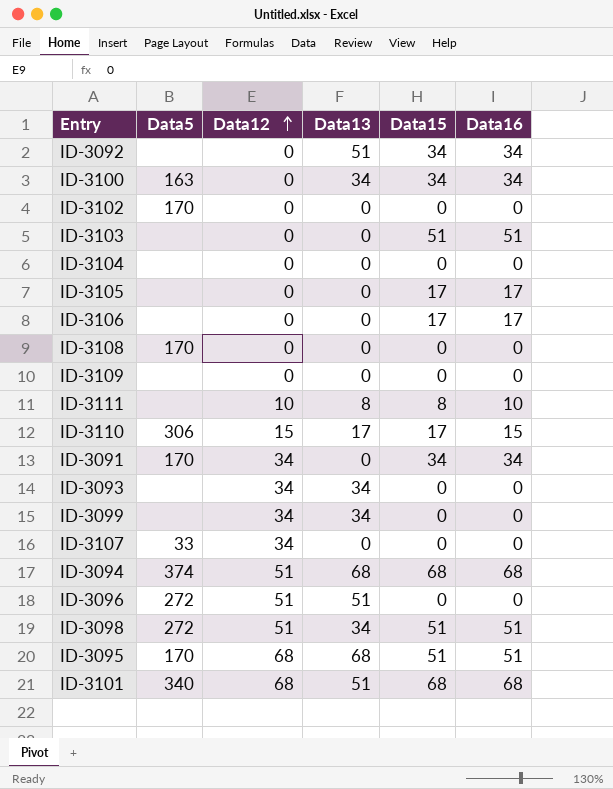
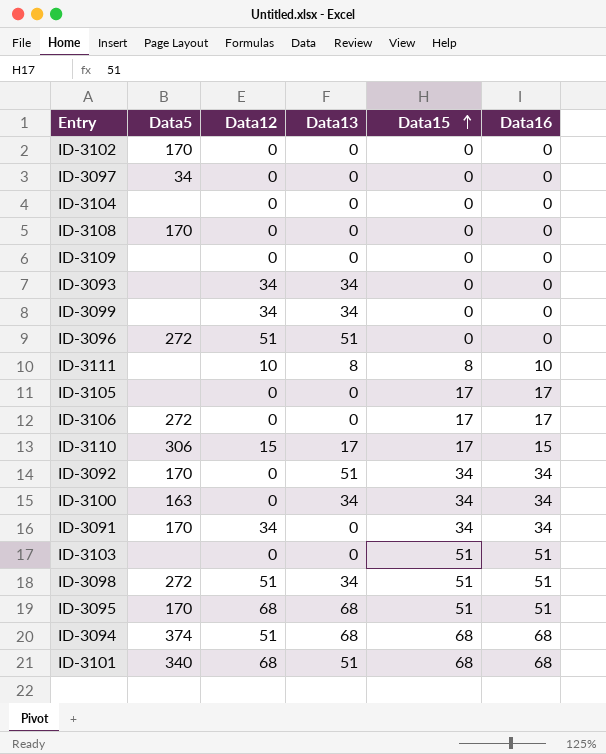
row order: Data12 ascending -> Data15 ascending
row ID-3107: 33 | 34 | 0 | 0 | 0 -> none
row ID-3097: none -> 34 | 0 | 0 | 0 | 0
ID-3106 | Data5: none -> 272
ID-3092 | Data5: none -> 170

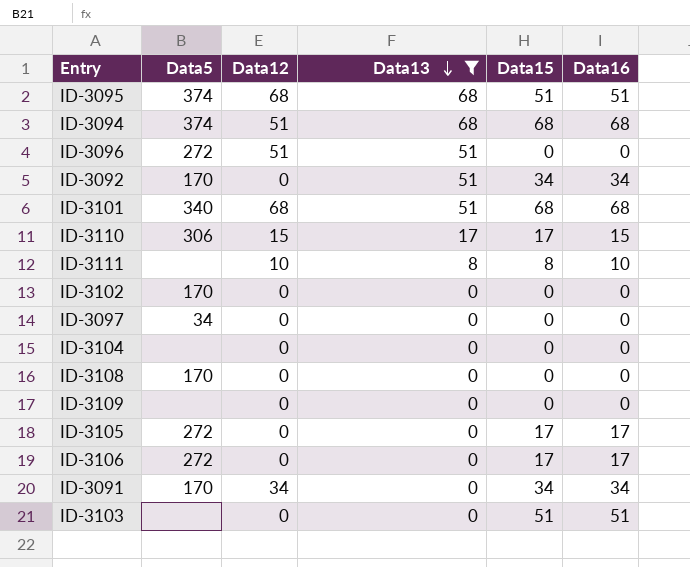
filter: none -> Data13 != 34
row order: Data15 ascending -> Data13 descending
ID-3095 | Data5: 170 -> 374
ID-3105 | Data5: none -> 272

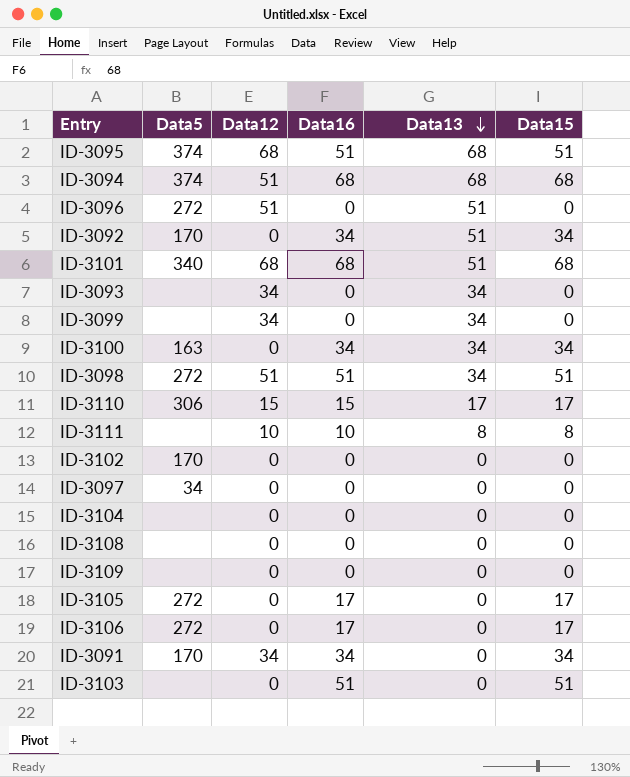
filter: Data13 != 34 -> none
column Data16 | position: 6 -> 4
ID-3108 | Data5: 170 -> none

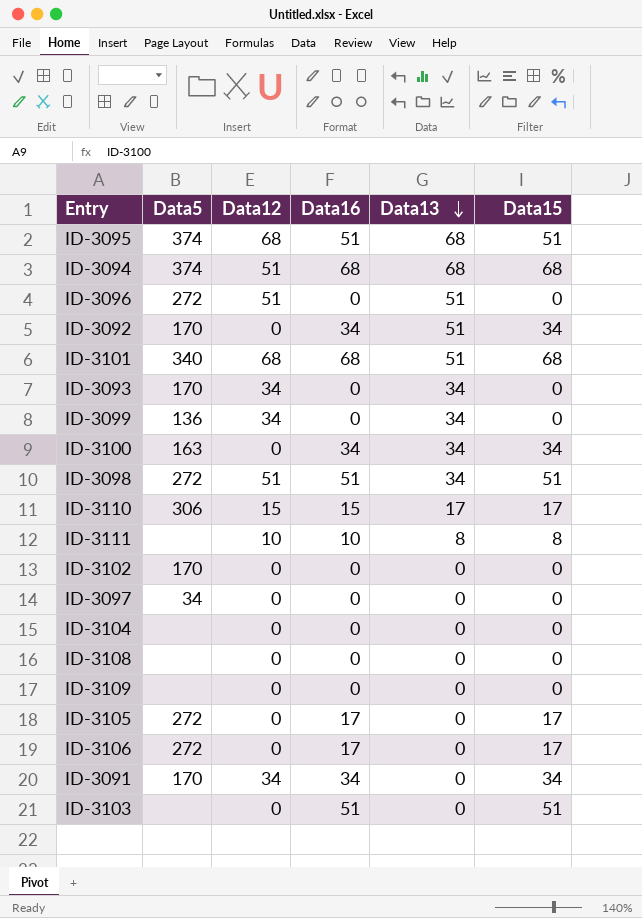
ID-3093 | Data5: none -> 170
ID-3099 | Data5: none -> 136

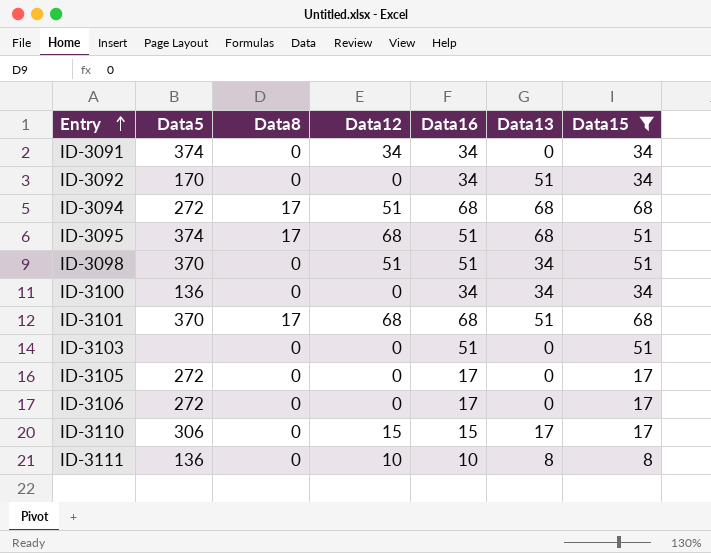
filter: none -> Data15 != 0
row order: Data13 descending -> Entry ascending
column Data8 | position: none -> 3
ID-3091 | Data5: 170 -> 374
ID-3094 | Data5: 374 -> 272
ID-3098 | Data5: 272 -> 370
ID-3100 | Data5: 163 -> 136
ID-3101 | Data5: 340 -> 370
ID-3111 | Data5: none -> 136

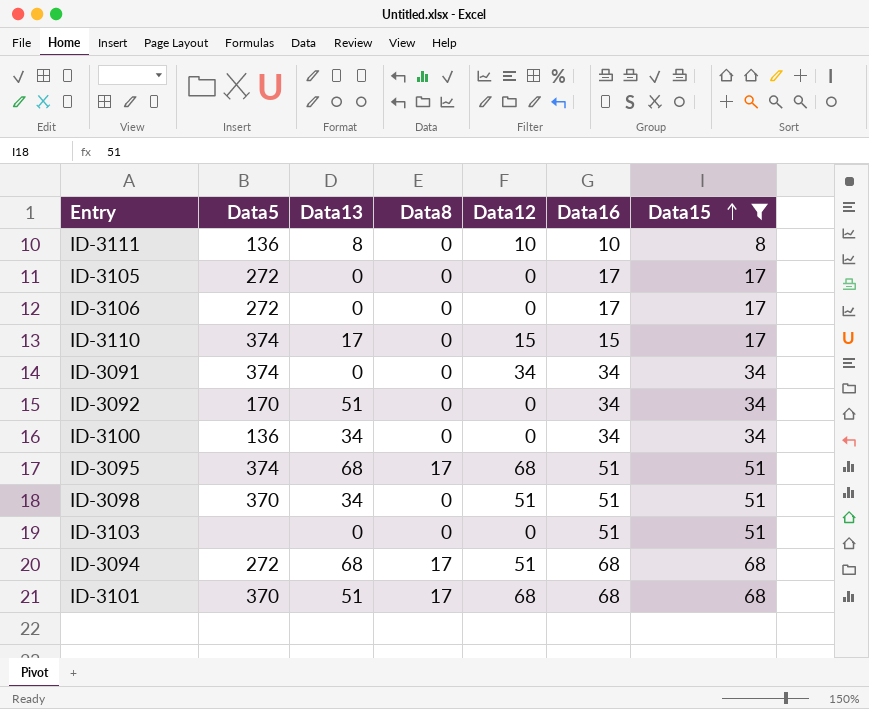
row order: Entry ascending -> Data15 ascending
column Data13 | position: 6 -> 3
ID-3110 | Data5: 306 -> 374

